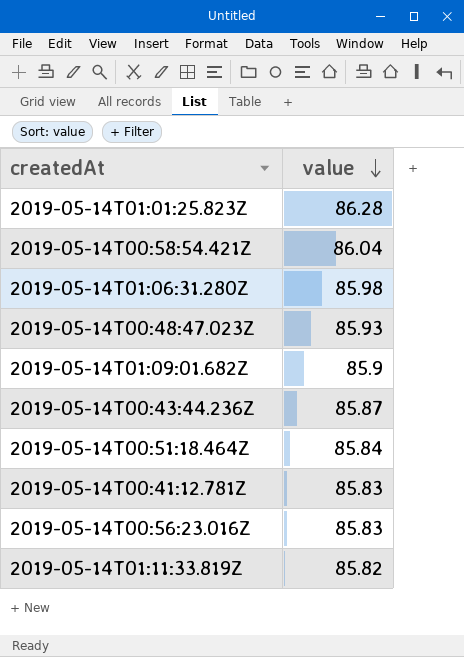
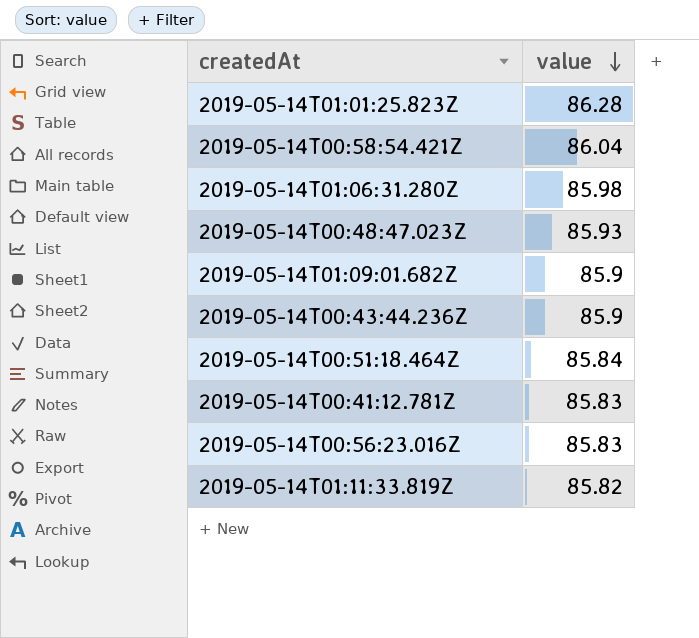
2019-05-14T00:43:44.236Z | value: 85.87 -> 85.9

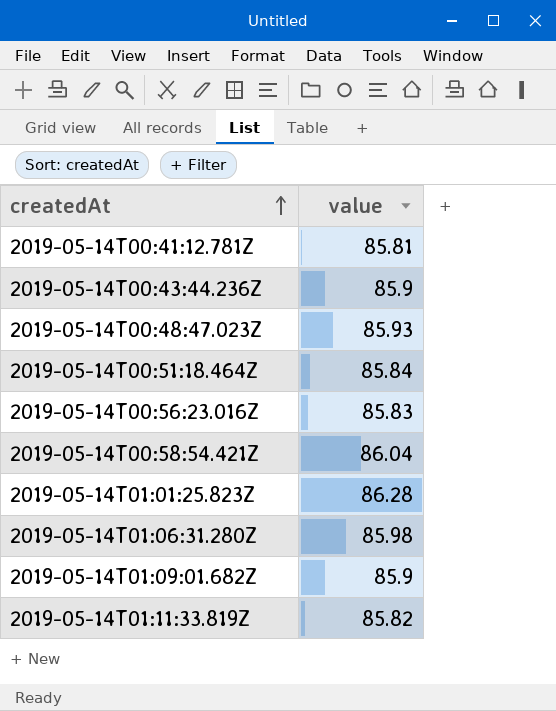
row order: value descending -> createdAt ascending
2019-05-14T00:41:12.781Z | value: 85.83 -> 85.81

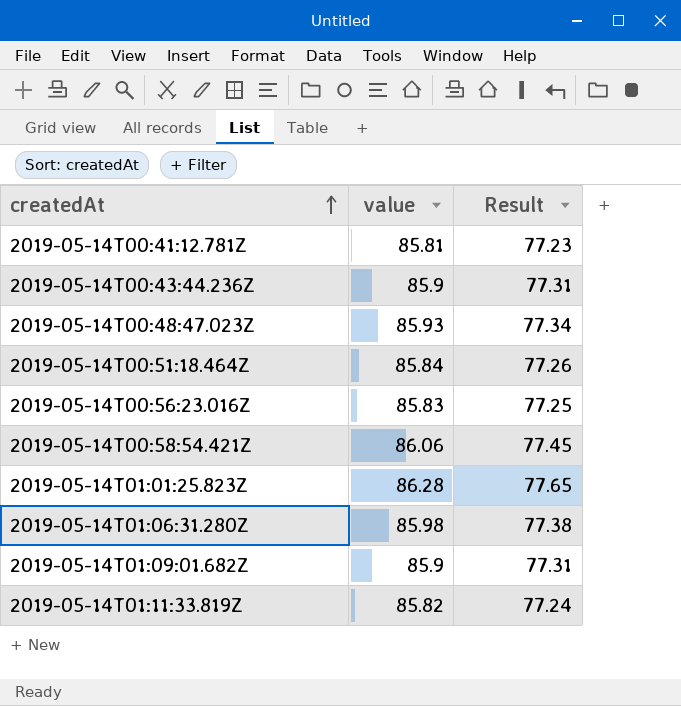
column Result | formula: none -> [value] * 0.9
2019-05-14T00:58:54.421Z | value: 86.04 -> 86.06

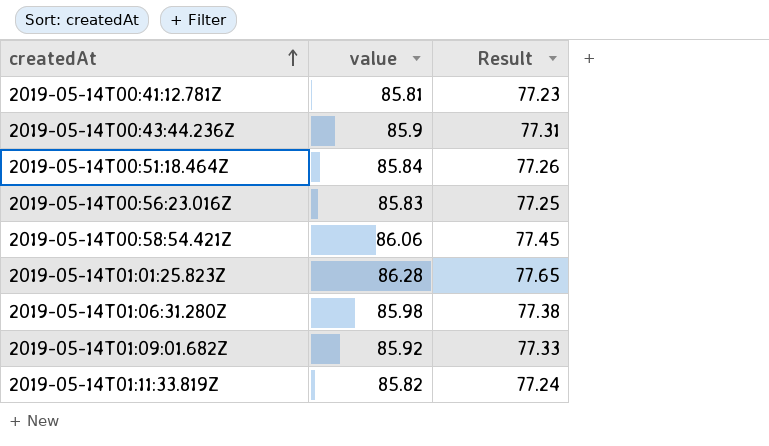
row 2019-05-14T00:48:47.023Z: 85.93 | 77.34 -> none
2019-05-14T01:09:01.682Z | value: 85.9 -> 85.92
2019-05-14T01:09:01.682Z | Result: 77.31 -> 77.33

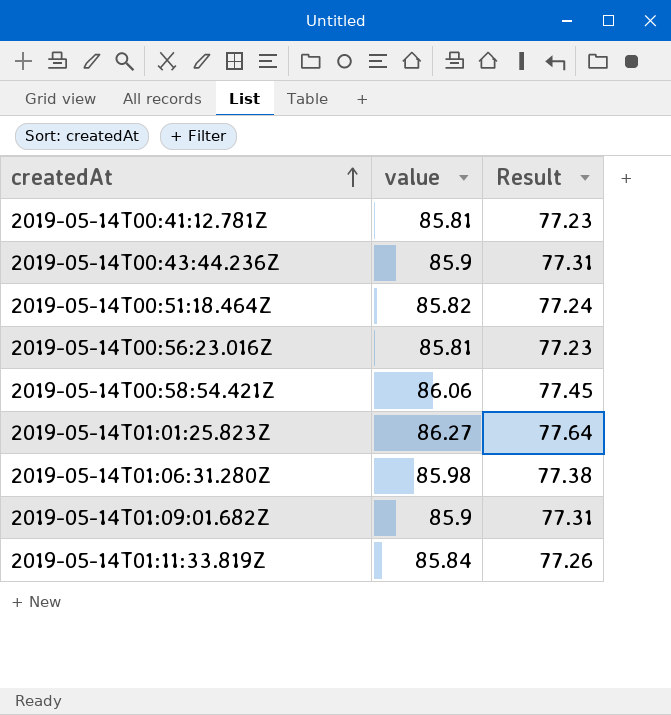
2019-05-14T00:51:18.464Z | value: 85.84 -> 85.82
2019-05-14T00:51:18.464Z | Result: 77.26 -> 77.24
2019-05-14T00:56:23.016Z | value: 85.83 -> 85.81
2019-05-14T00:56:23.016Z | Result: 77.25 -> 77.23
2019-05-14T01:01:25.823Z | value: 86.28 -> 86.27
2019-05-14T01:01:25.823Z | Result: 77.65 -> 77.64
2019-05-14T01:09:01.682Z | value: 85.92 -> 85.9
2019-05-14T01:09:01.682Z | Result: 77.33 -> 77.31
2019-05-14T01:11:33.819Z | value: 85.82 -> 85.84
2019-05-14T01:11:33.819Z | Result: 77.24 -> 77.26

